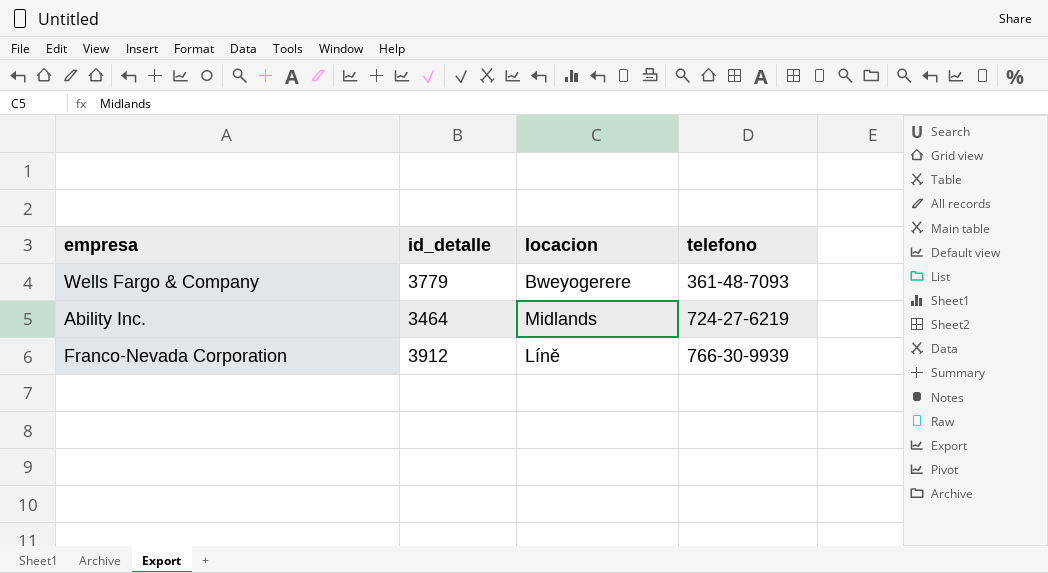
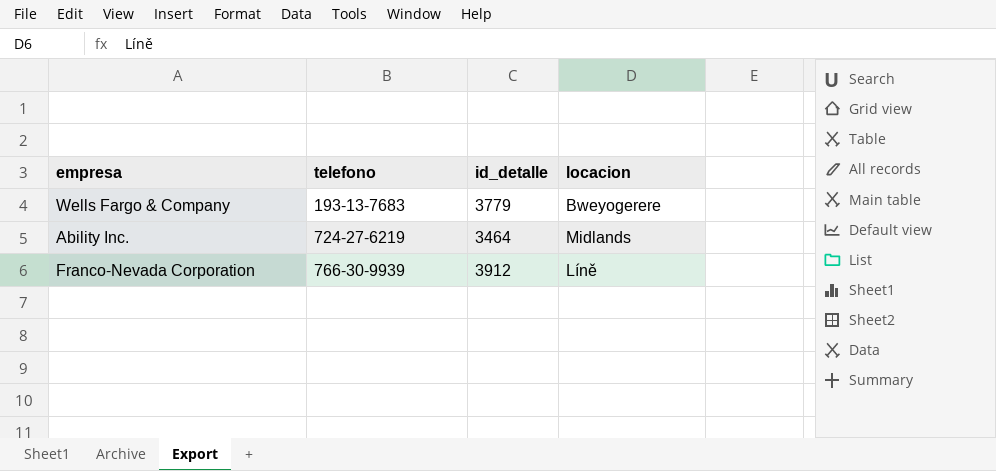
column telefono | position: 4 -> 2
Wells Fargo & Company | telefono: 361-48-7093 -> 193-13-7683

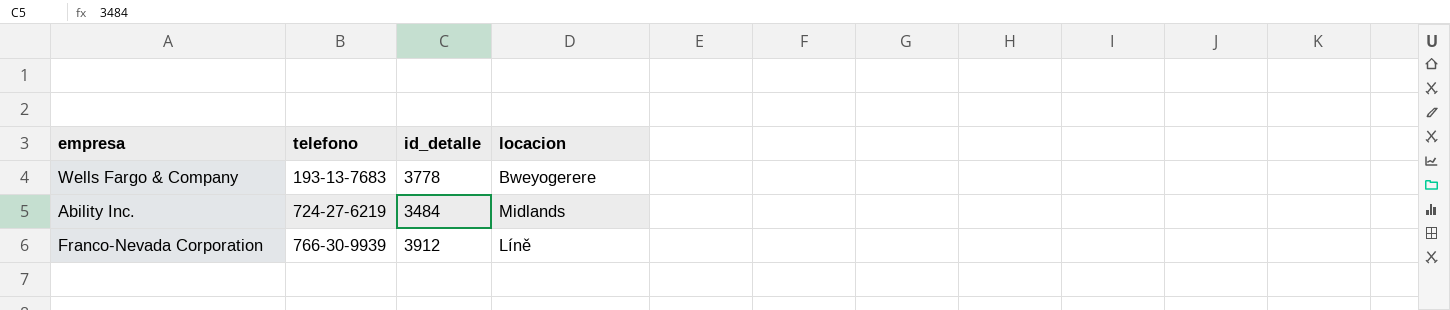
Wells Fargo & Company | id_detalle: 3779 -> 3778
Ability Inc. | id_detalle: 3464 -> 3484

